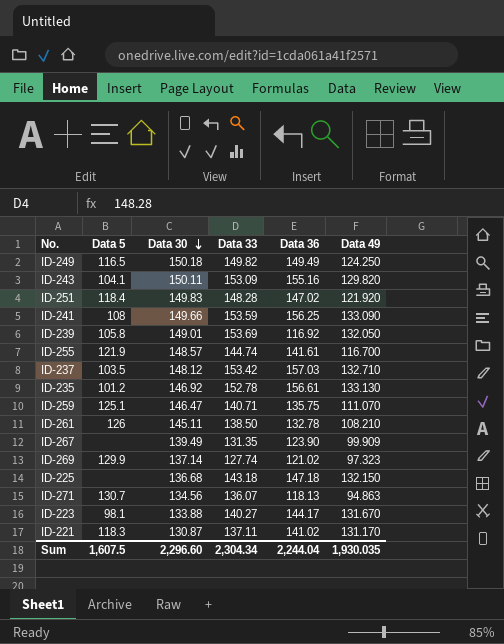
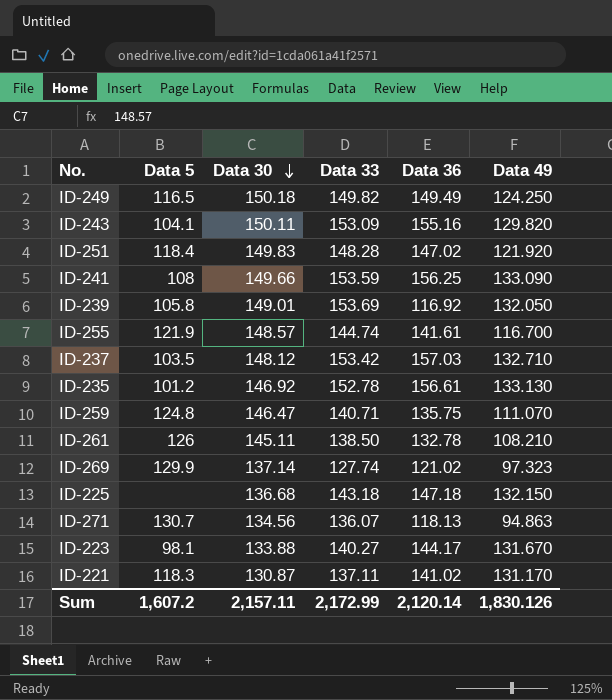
row ID-267: none | 139.49 | 131.35 | 123.90 | 99.909 -> none
ID-259 | Data 5: 125.1 -> 124.8
Sum | Data 5: 1,607.5 -> 1,607.2
Sum | Data 30: 2,296.60 -> 2,157.11
Sum | Data 33: 2,304.34 -> 2,172.99
Sum | Data 36: 2,244.04 -> 2,120.14
Sum | Data 49: 1,930.035 -> 1,830.126

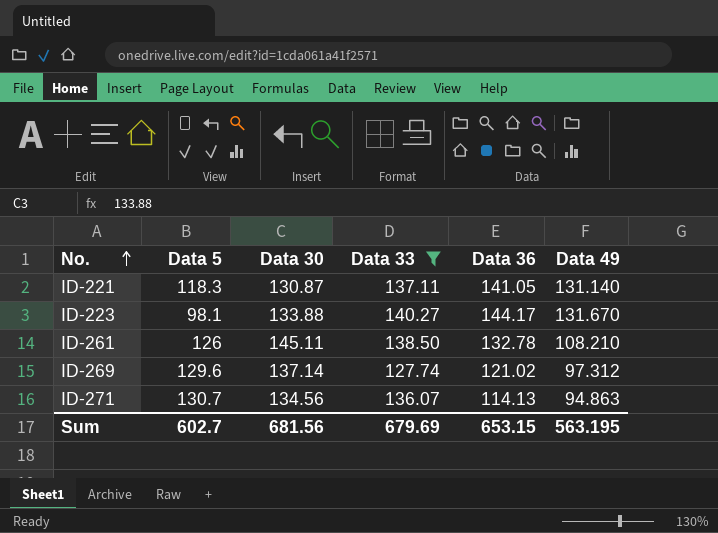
filter: none -> Data 33 <= 140.27
row order: Data 30 descending -> No. ascending
ID-221 | Data 36: 141.02 -> 141.05
ID-221 | Data 49: 131.170 -> 131.140
ID-269 | Data 5: 129.9 -> 129.6
ID-269 | Data 49: 97.323 -> 97.312
ID-271 | Data 36: 118.13 -> 114.13
Sum | Data 5: 1,607.2 -> 602.7
Sum | Data 30: 2,157.11 -> 681.56
Sum | Data 33: 2,172.99 -> 679.69
Sum | Data 36: 2,120.14 -> 653.15
Sum | Data 49: 1,830.126 -> 563.195

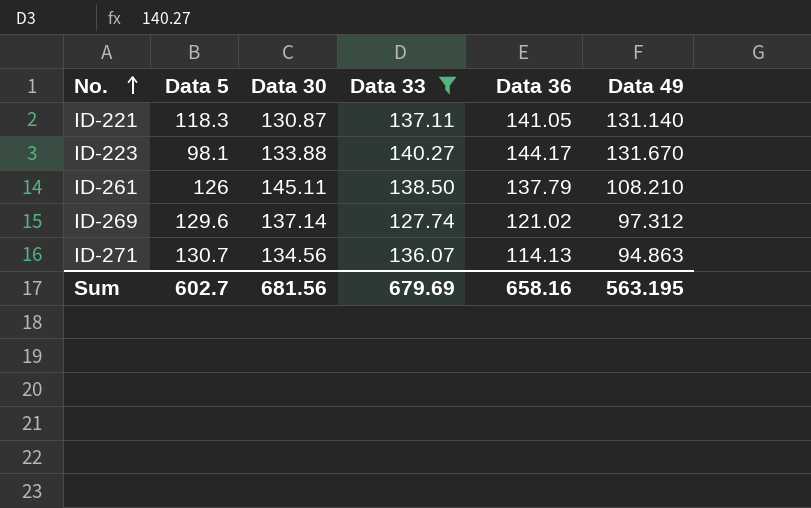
ID-261 | Data 36: 132.78 -> 137.79
Sum | Data 36: 653.15 -> 658.16

